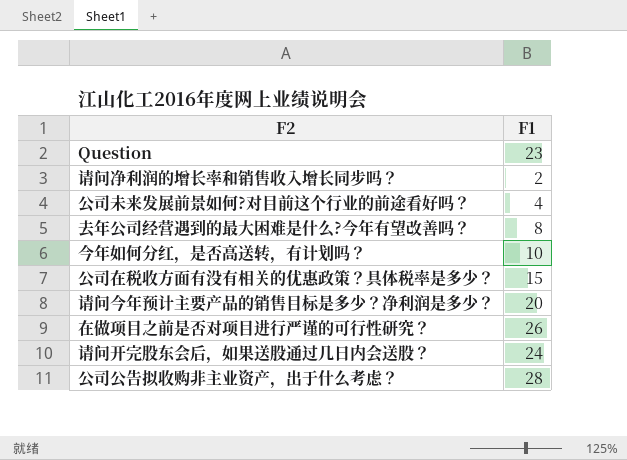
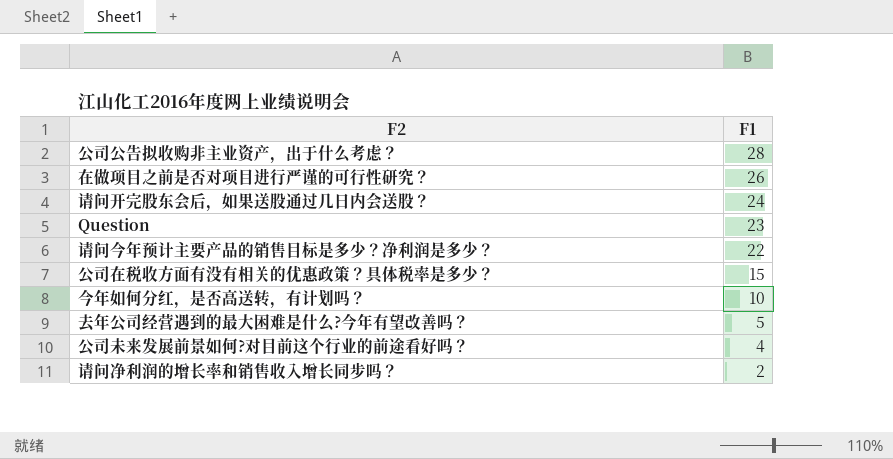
row order: none -> F1 descending
请问今年预计主要产品的销售目标是多少？净利润是多少？ | F1: 20 -> 22
去年公司经营遇到的最大困难是什么?今年有望改善吗？ | F1: 8 -> 5

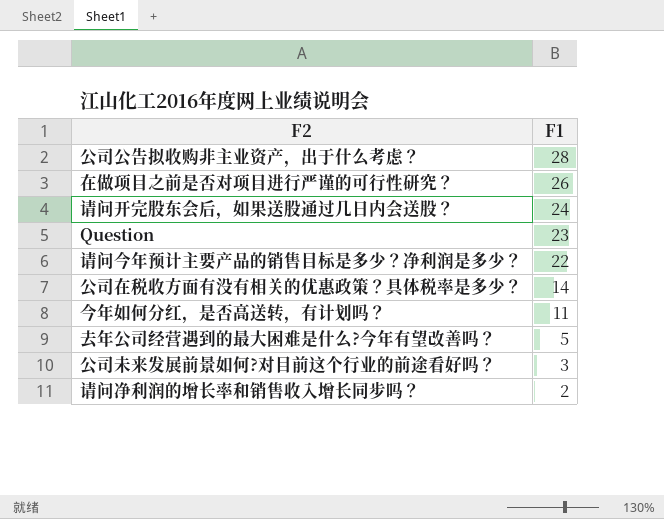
公司在税收方面有没有相关的优惠政策？具体税率是多少？ | F1: 15 -> 14
今年如何分红，是否高送转，有计划吗？ | F1: 10 -> 11
公司未来发展前景如何?对目前这个行业的前途看好吗？ | F1: 4 -> 3

